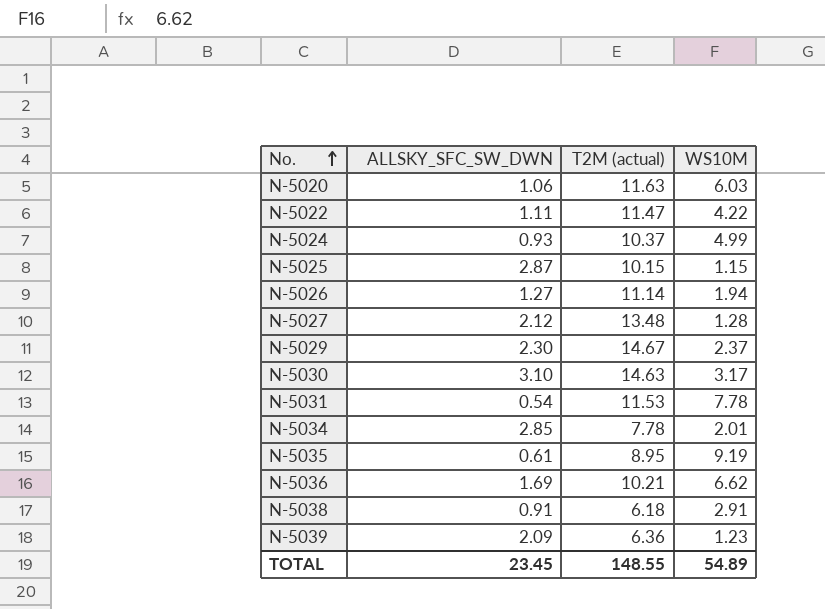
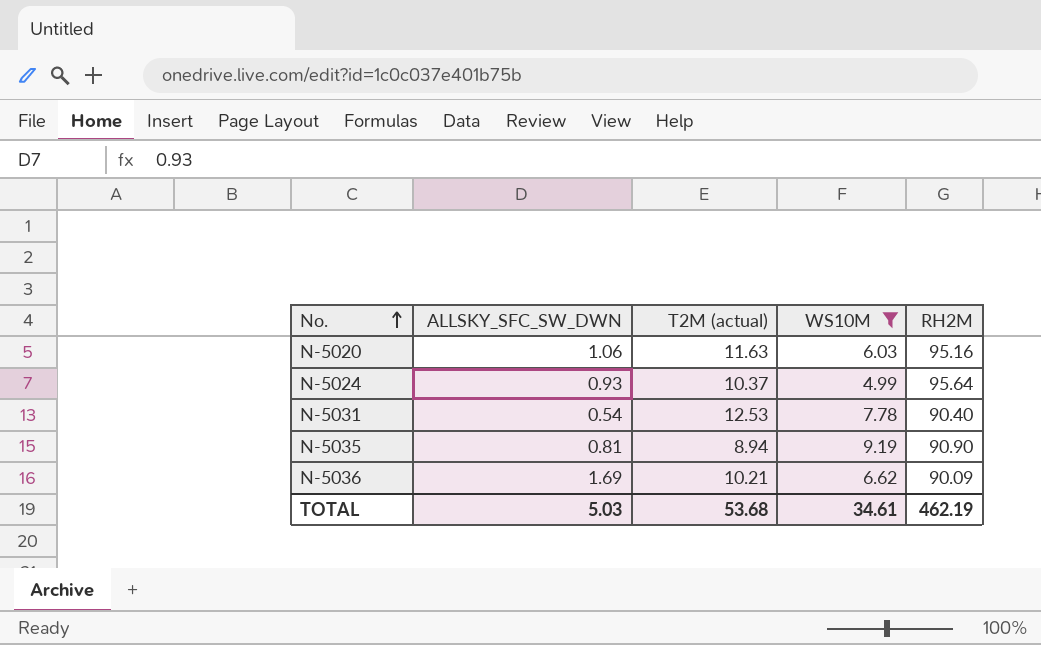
filter: none -> WS10M >= 4.99
column RH2M | position: none -> 5
N-5031 | T2M (actual): 11.53 -> 12.53
N-5035 | ALLSKY_SFC_SW_DWN: 0.61 -> 0.81
N-5035 | T2M (actual): 8.95 -> 8.94
TOTAL | ALLSKY_SFC_SW_DWN: 23.45 -> 5.03
TOTAL | T2M (actual): 148.55 -> 53.68
TOTAL | WS10M: 54.89 -> 34.61

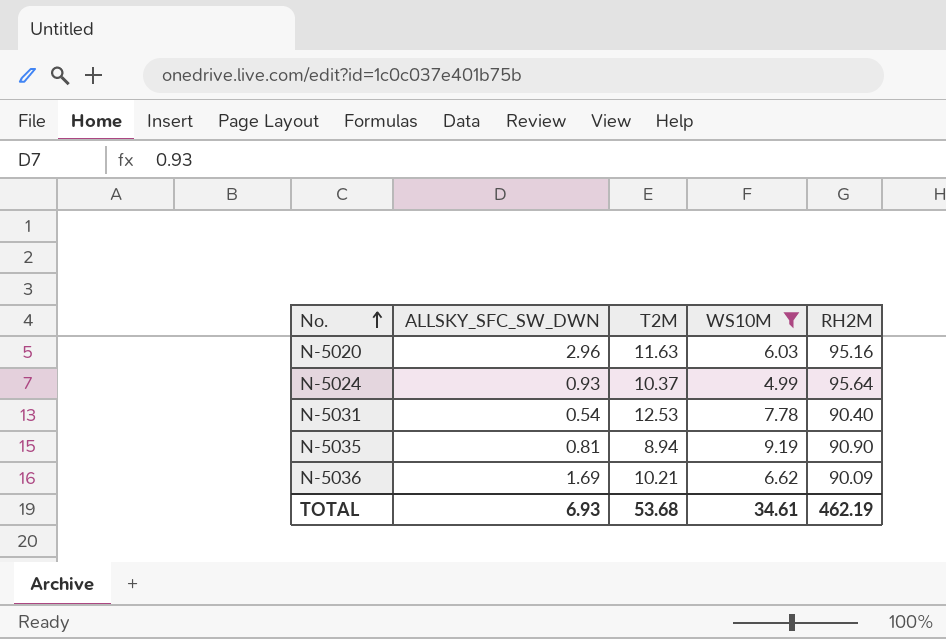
column name: T2M (actual) -> T2M
N-5020 | ALLSKY_SFC_SW_DWN: 1.06 -> 2.96
TOTAL | ALLSKY_SFC_SW_DWN: 5.03 -> 6.93

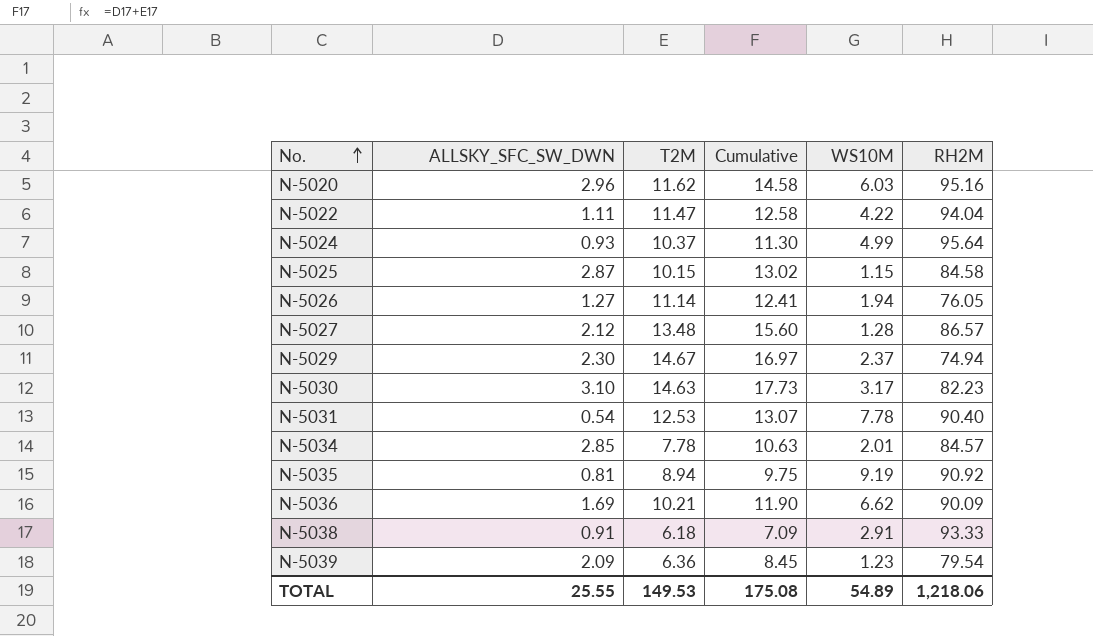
filter: WS10M >= 4.99 -> none
column Cumulative | formula: none -> [ALLSKY_SFC_SW_DWN] + [T2M]
N-5020 | T2M: 11.63 -> 11.62
N-5035 | RH2M: 90.90 -> 90.92
TOTAL | ALLSKY_SFC_SW_DWN: 6.93 -> 25.55
TOTAL | T2M: 53.68 -> 149.53
TOTAL | WS10M: 34.61 -> 54.89
TOTAL | RH2M: 462.19 -> 1,218.06

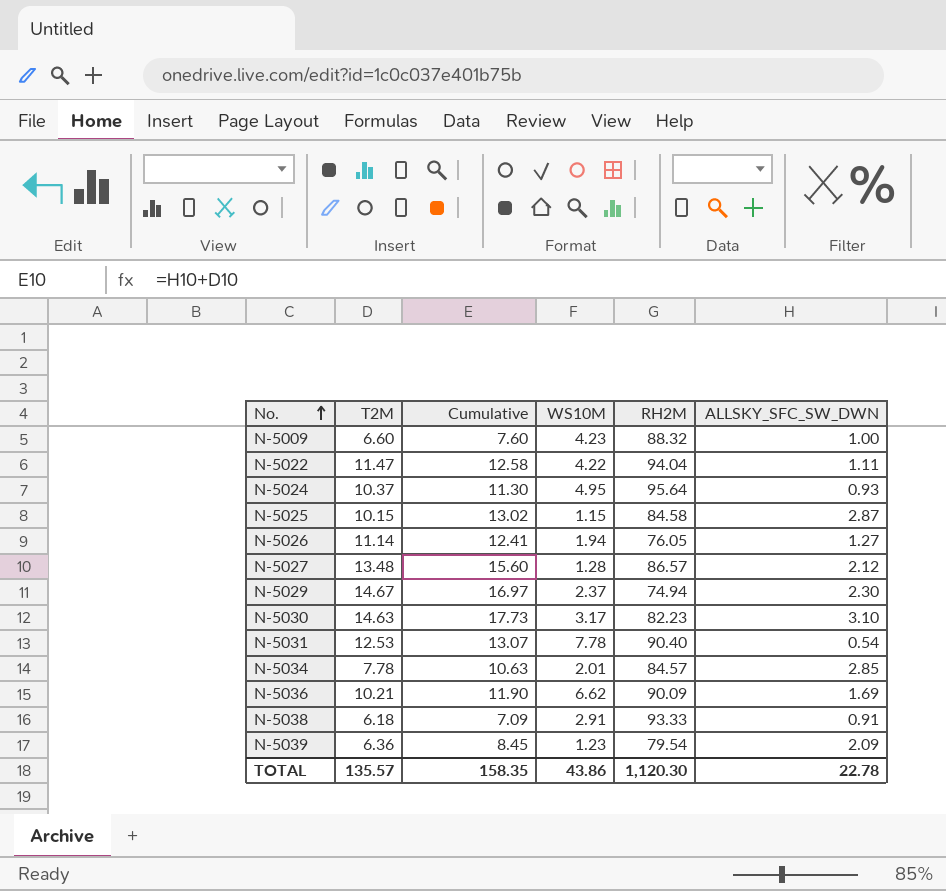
column ALLSKY_SFC_SW_DWN | position: 2 -> 6
row N-5020: 2.96 | 11.62 | 14.58 | 6.03 | 95.16 -> none
row N-5035: 0.81 | 8.94 | 9.75 | 9.19 | 90.92 -> none
row N-5009: none -> 6.60 | 7.60 | 4.23 | 88.32 | 1.00
N-5024 | WS10M: 4.99 -> 4.95
TOTAL | T2M: 149.53 -> 135.57
TOTAL | Cumulative: 175.08 -> 158.35
TOTAL | WS10M: 54.89 -> 43.86
TOTAL | RH2M: 1,218.06 -> 1,120.30
TOTAL | ALLSKY_SFC_SW_DWN: 25.55 -> 22.78

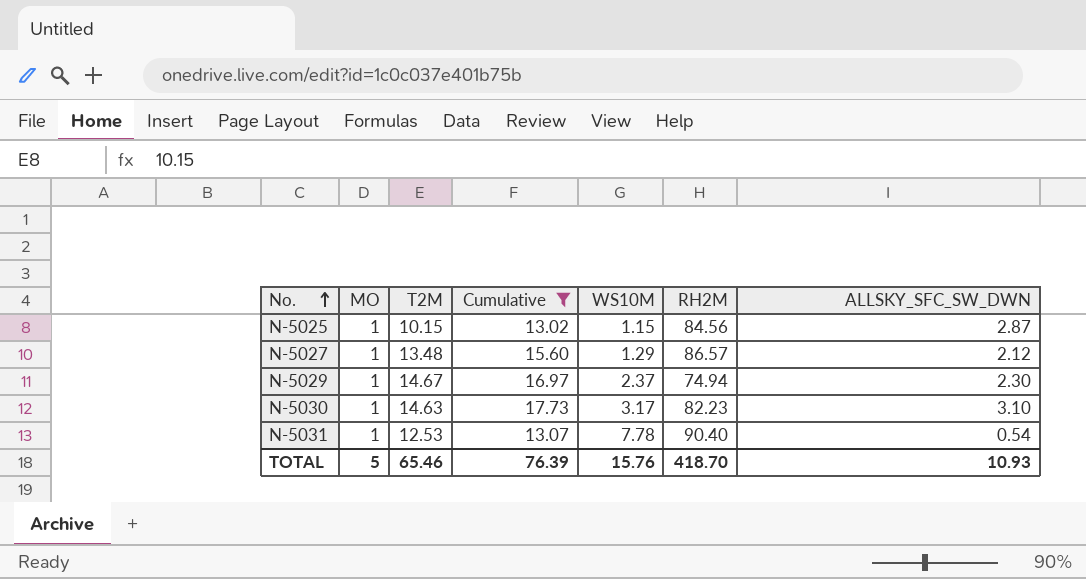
filter: none -> Cumulative >= 13.02
column MO | position: none -> 2
N-5025 | RH2M: 84.58 -> 84.56
N-5027 | WS10M: 1.28 -> 1.29
TOTAL | T2M: 135.57 -> 65.46
TOTAL | Cumulative: 158.35 -> 76.39
TOTAL | WS10M: 43.86 -> 15.76
TOTAL | RH2M: 1,120.30 -> 418.70
TOTAL | ALLSKY_SFC_SW_DWN: 22.78 -> 10.93

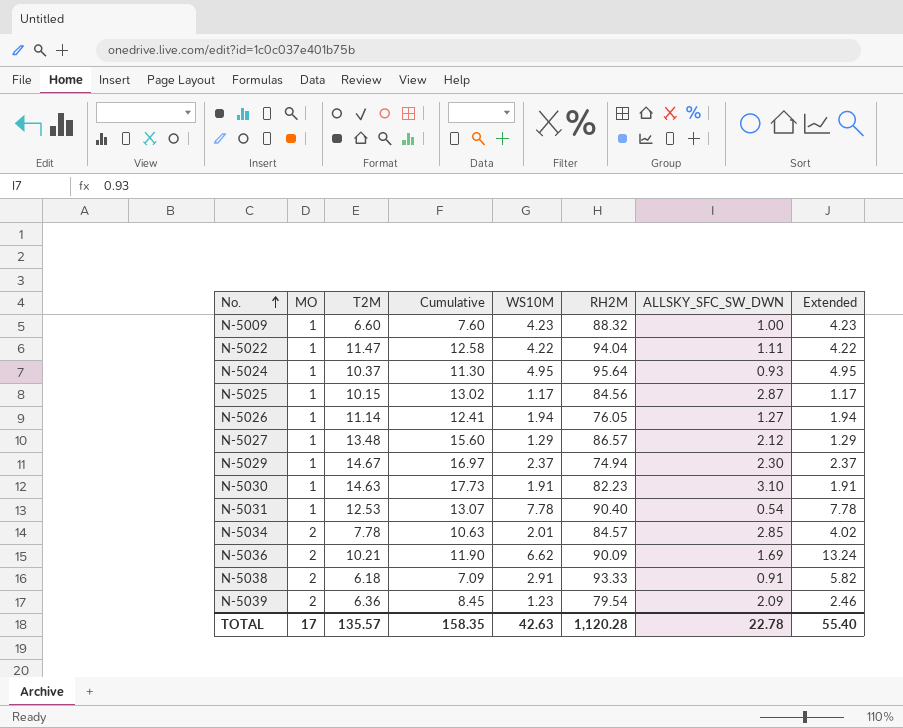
filter: Cumulative >= 13.02 -> none
column Extended | formula: none -> [MO] * [WS10M]
N-5025 | WS10M: 1.15 -> 1.17
N-5030 | WS10M: 3.17 -> 1.91
TOTAL | MO: 5 -> 17
TOTAL | T2M: 65.46 -> 135.57
TOTAL | Cumulative: 76.39 -> 158.35
TOTAL | WS10M: 15.76 -> 42.63
TOTAL | RH2M: 418.70 -> 1,120.28
TOTAL | ALLSKY_SFC_SW_DWN: 10.93 -> 22.78

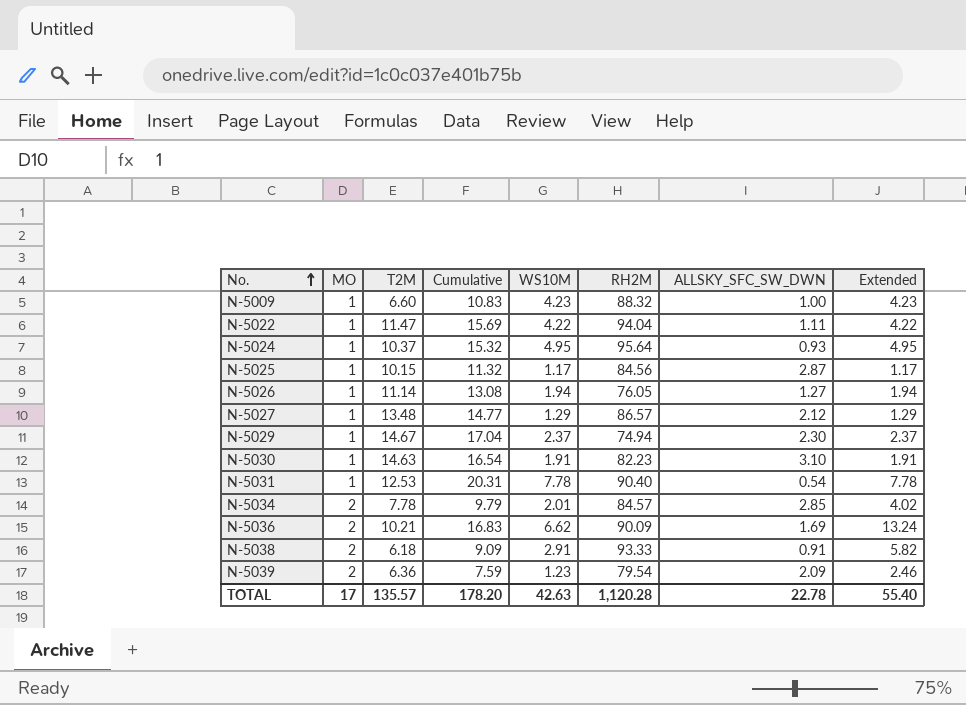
column Cumulative | formula: [T2M] + [ALLSKY_SFC_SW_DWN] -> [T2M] + [WS10M]
TOTAL | Cumulative: 158.35 -> 178.20

